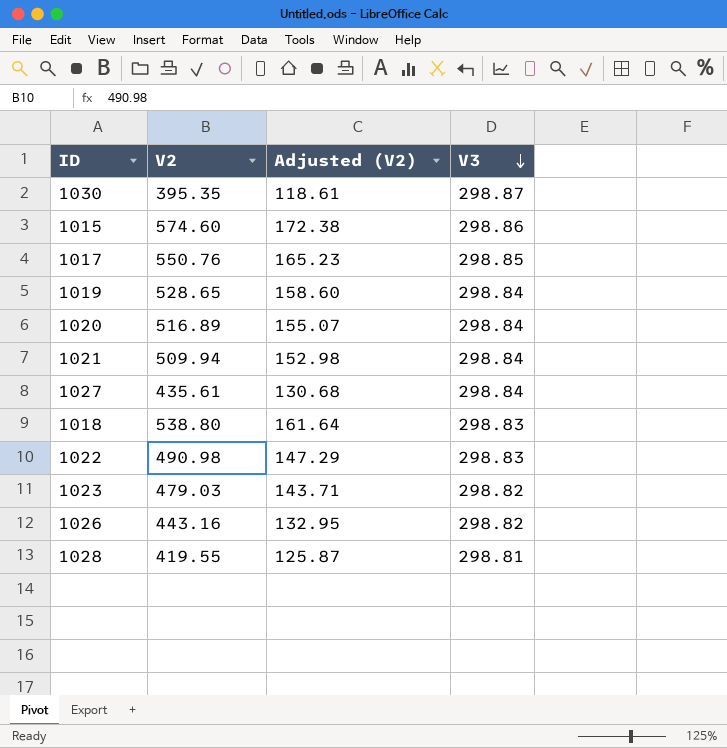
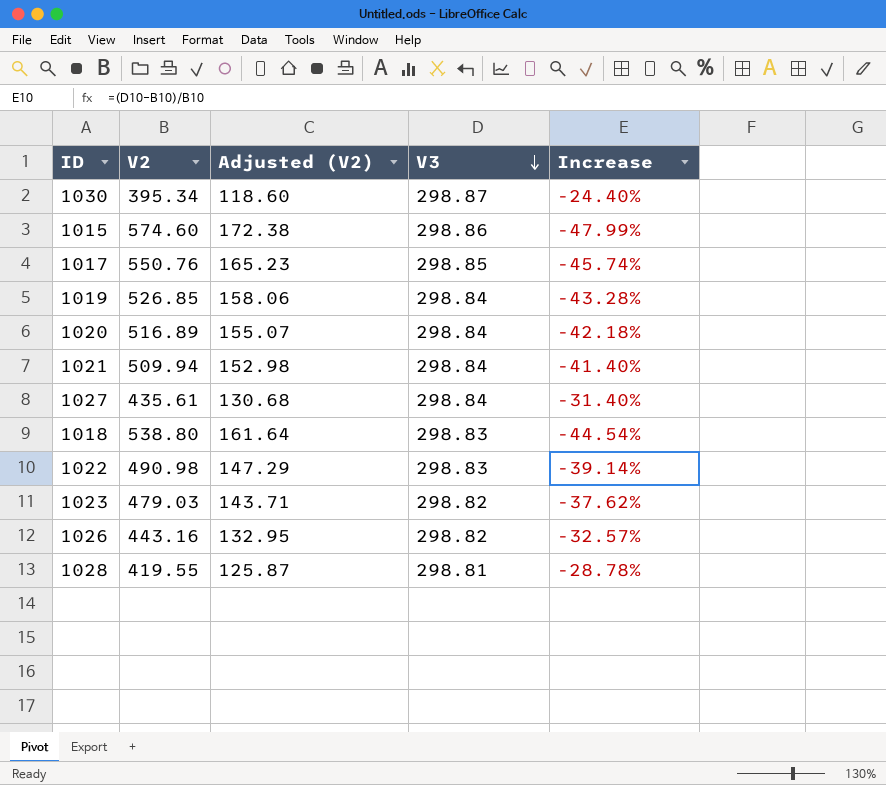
column Increase | formula: none -> ([V3] - [V2]) / [V2]
1030 | V2: 395.35 -> 395.34
1030 | Adjusted (V2): 118.61 -> 118.60
1019 | V2: 528.65 -> 526.85
1019 | Adjusted (V2): 158.60 -> 158.06

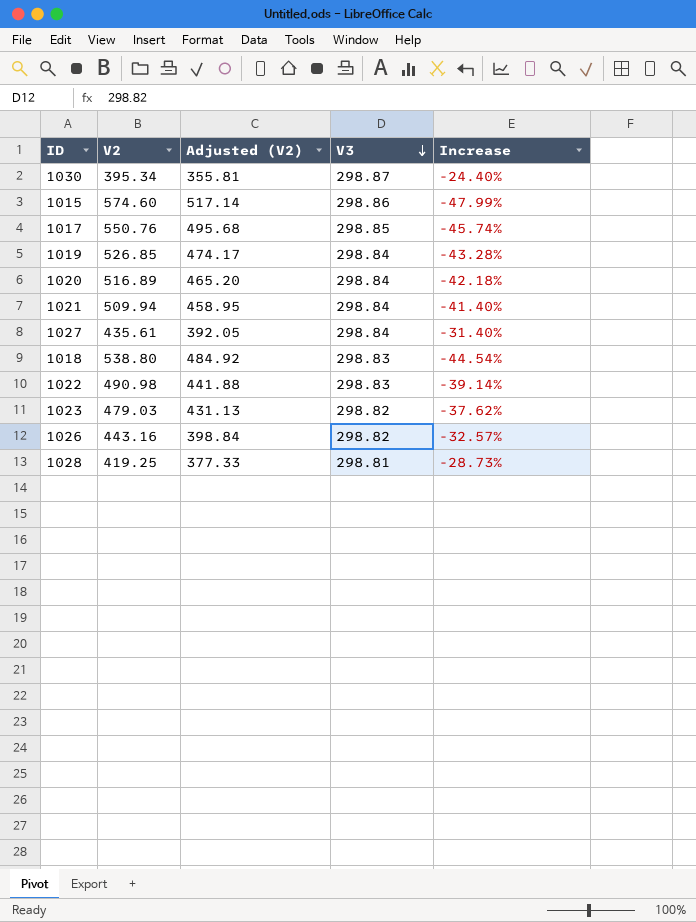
column Adjusted (V2) | formula: [V2] * 0.3 -> [V2] * 0.9
1028 | V2: 419.55 -> 419.25
1028 | Increase: -28.78% -> -28.73%

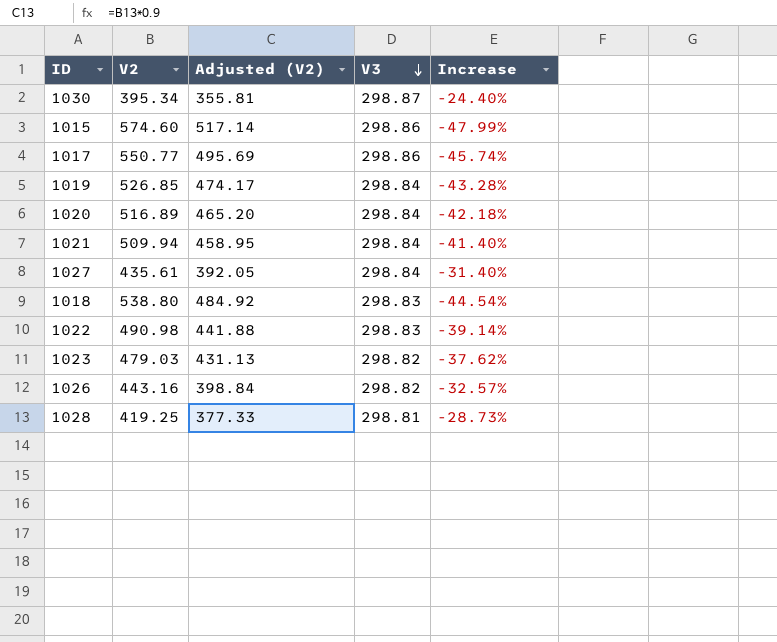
1017 | V2: 550.76 -> 550.77
1017 | Adjusted (V2): 495.68 -> 495.69
1017 | V3: 298.85 -> 298.86

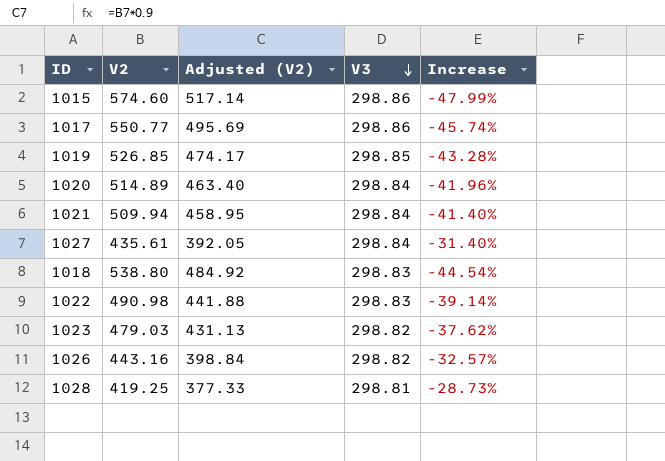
row 1030: 395.34 | 355.81 | 298.87 | -24.40% -> none
1019 | V3: 298.84 -> 298.85
1020 | V2: 516.89 -> 514.89
1020 | Adjusted (V2): 465.20 -> 463.40
1020 | Increase: -42.18% -> -41.96%

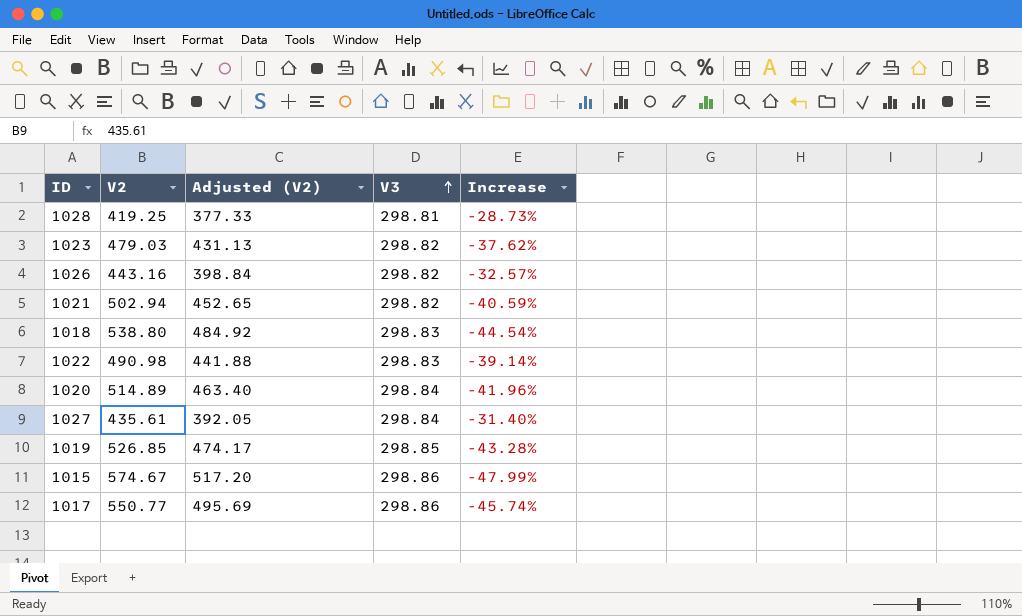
row order: V3 descending -> V3 ascending
1021 | V2: 509.94 -> 502.94
1021 | Adjusted (V2): 458.95 -> 452.65
1021 | V3: 298.84 -> 298.82
1021 | Increase: -41.40% -> -40.59%
1015 | V2: 574.60 -> 574.67
1015 | Adjusted (V2): 517.14 -> 517.20

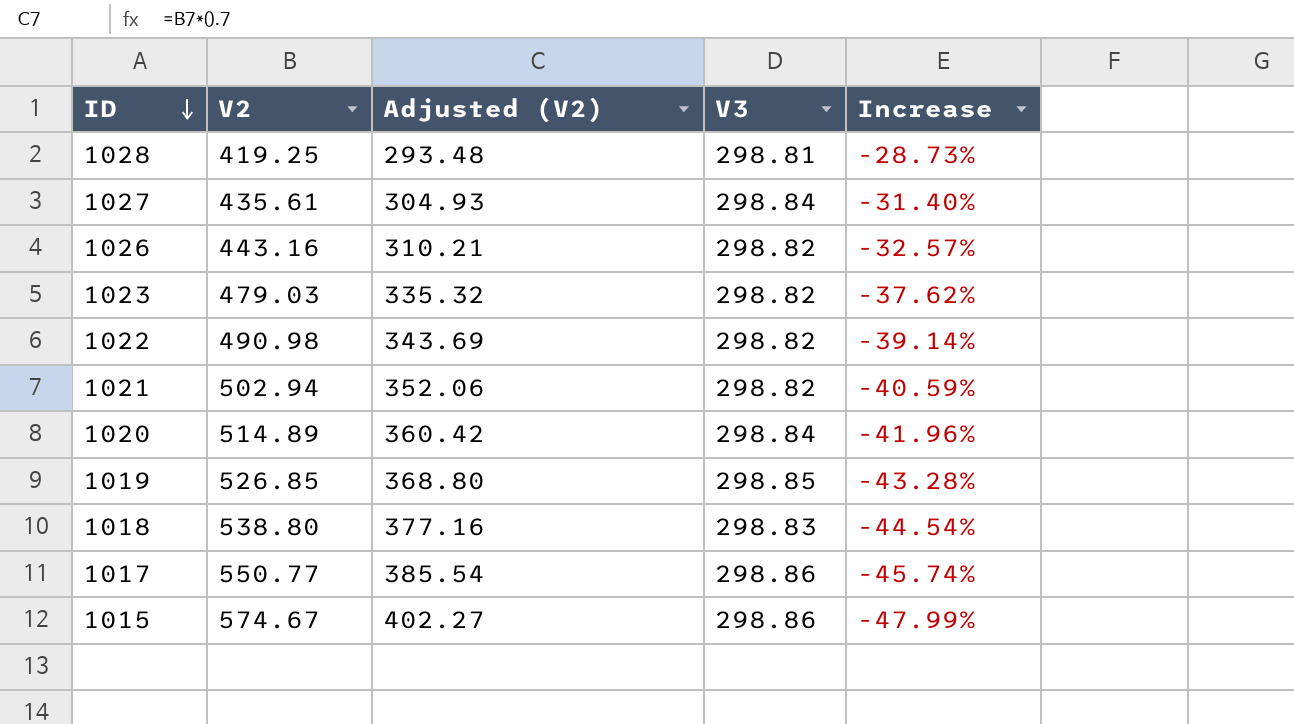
row order: V3 ascending -> ID descending
column Adjusted (V2) | formula: [V2] * 0.9 -> [V2] * 0.7
1022 | V3: 298.83 -> 298.82

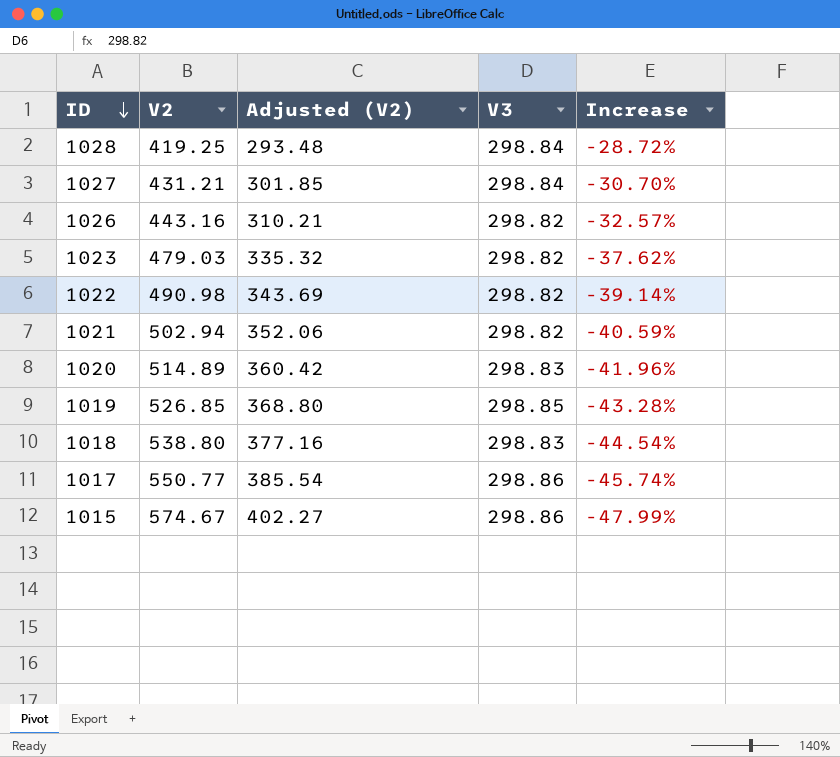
1028 | V3: 298.81 -> 298.84
1028 | Increase: -28.73% -> -28.72%
1027 | V2: 435.61 -> 431.21
1027 | Adjusted (V2): 304.93 -> 301.85
1027 | Increase: -31.40% -> -30.70%
1020 | V3: 298.84 -> 298.83

